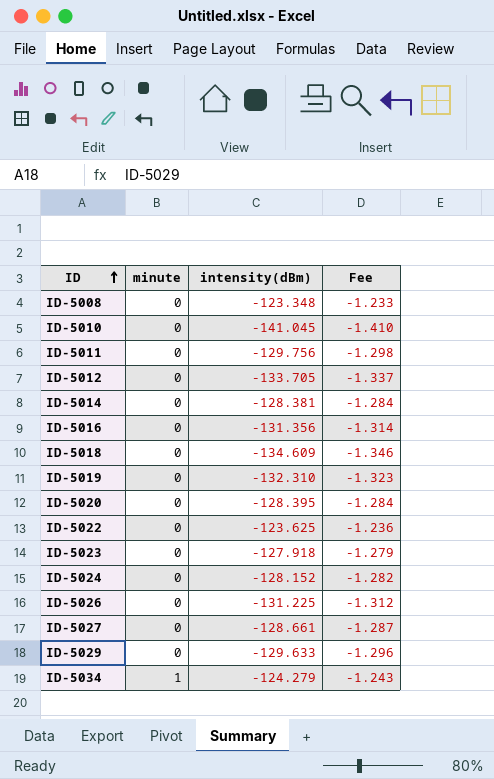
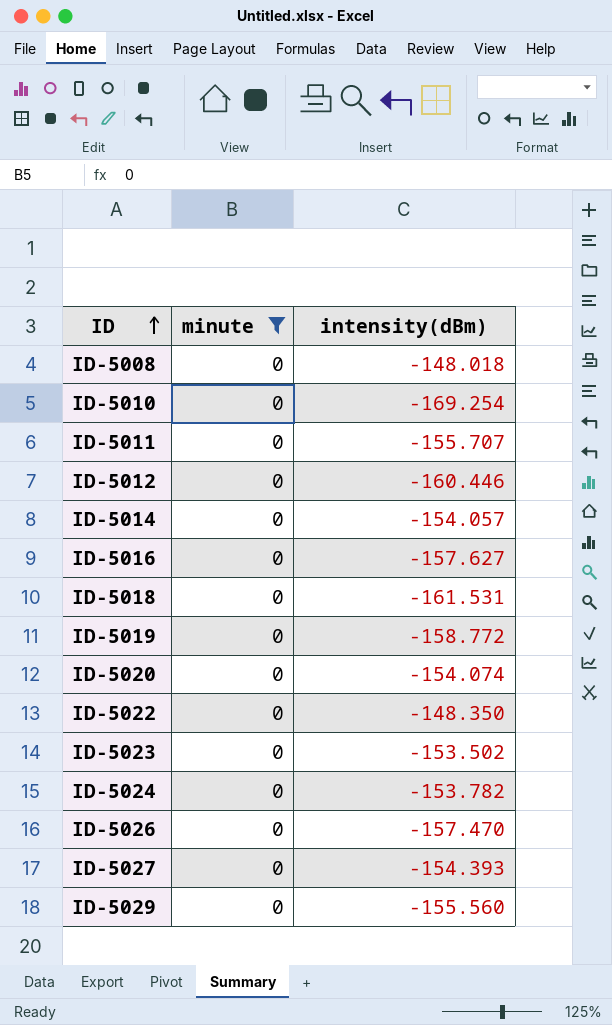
filter: none -> minute = 0
column Fee | formula: [intensity(dBm)] * 0.01 -> none
ID-5008 | intensity(dBm): -123.348 -> -148.018
ID-5010 | intensity(dBm): -141.045 -> -169.254
ID-5011 | intensity(dBm): -129.756 -> -155.707
ID-5012 | intensity(dBm): -133.705 -> -160.446
ID-5014 | intensity(dBm): -128.381 -> -154.057
ID-5016 | intensity(dBm): -131.356 -> -157.627
ID-5018 | intensity(dBm): -134.609 -> -161.531
ID-5019 | intensity(dBm): -132.310 -> -158.772
ID-5020 | intensity(dBm): -128.395 -> -154.074
ID-5022 | intensity(dBm): -123.625 -> -148.350
ID-5023 | intensity(dBm): -127.918 -> -153.502
ID-5024 | intensity(dBm): -128.152 -> -153.782
ID-5026 | intensity(dBm): -131.225 -> -157.470
ID-5027 | intensity(dBm): -128.661 -> -154.393
ID-5029 | intensity(dBm): -129.633 -> -155.560

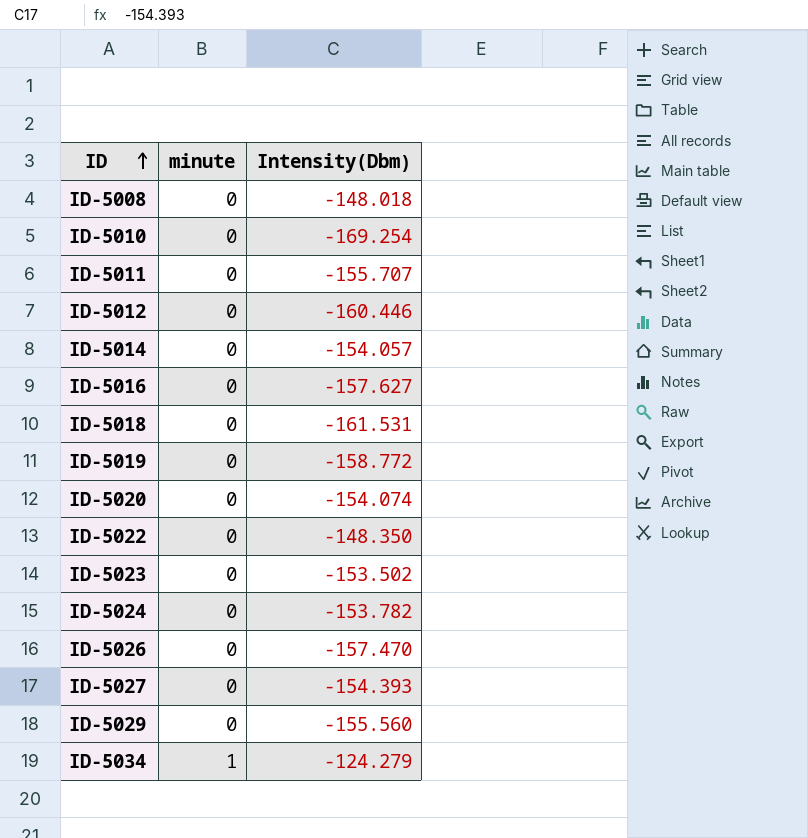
filter: minute = 0 -> none
column name: intensity(dBm) -> Intensity(Dbm)

